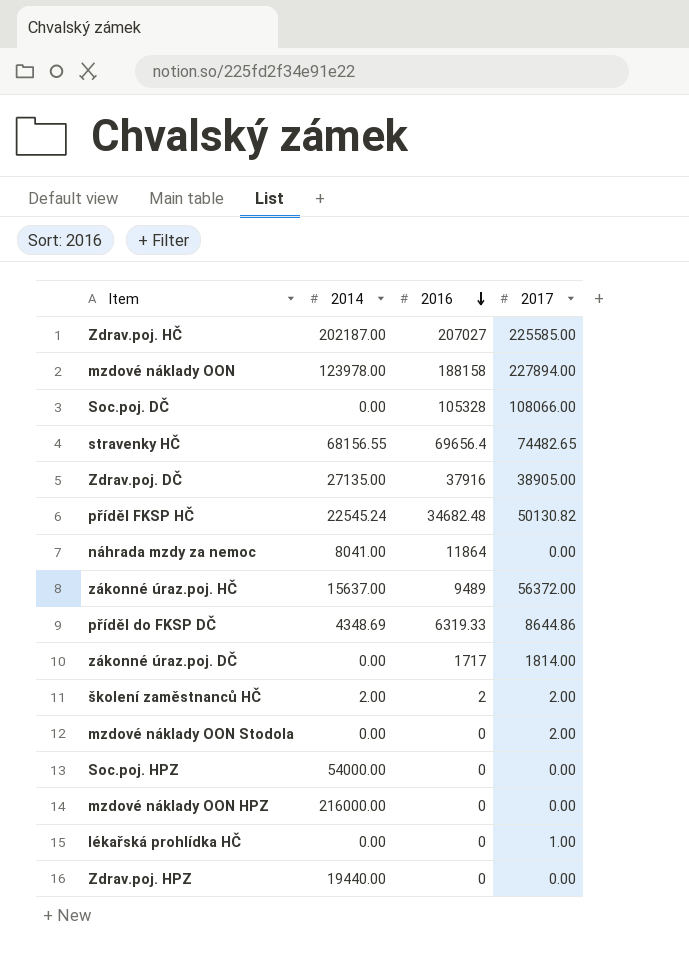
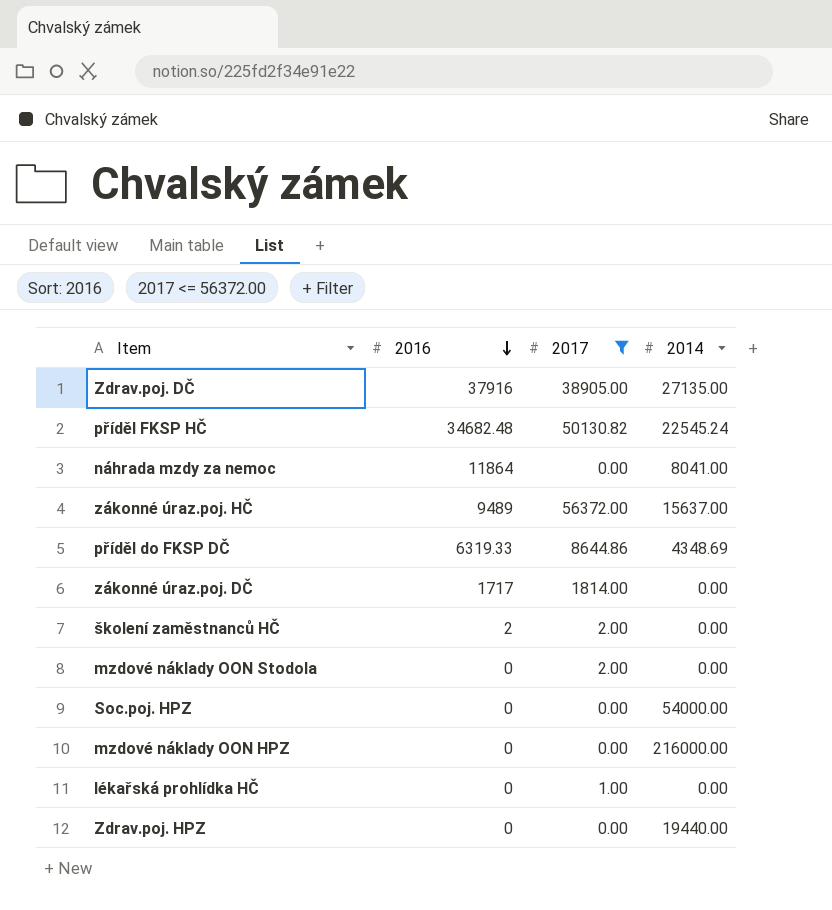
filter: none -> 2017 <= 56372.00
column 2014 | position: 2 -> 4
školení zaměstnanců HČ | 2014: 2.00 -> 0.00

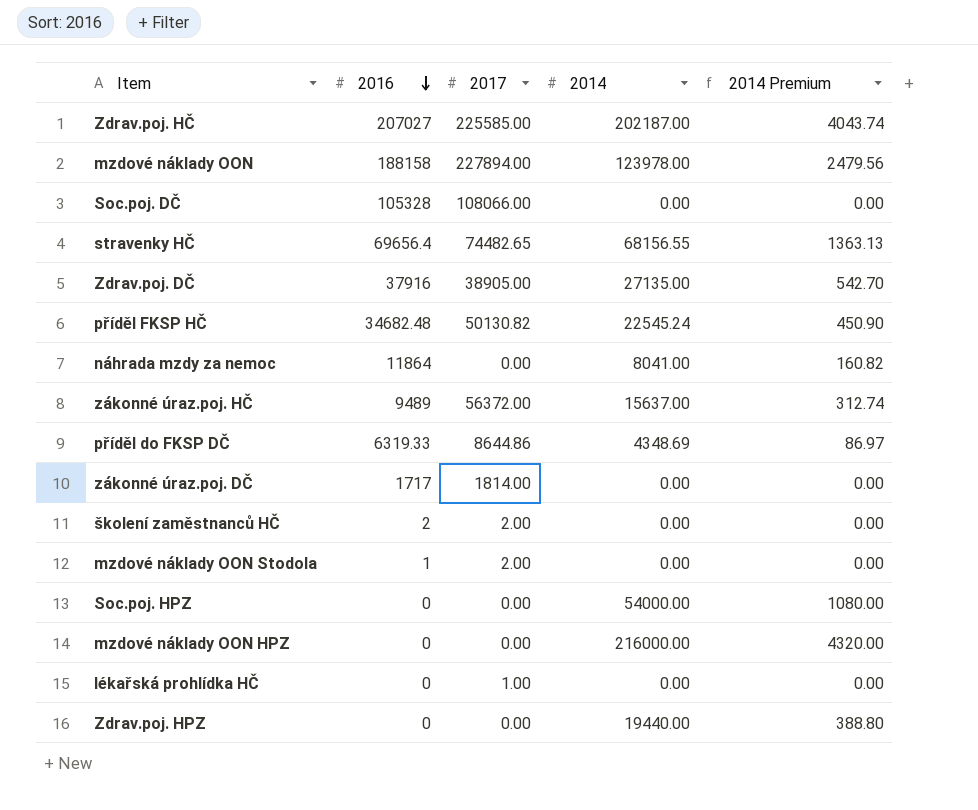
filter: 2017 <= 56372.00 -> none
column 2014 Premium | formula: none -> [2014] * 0.02
mzdové náklady OON Stodola | 2016: 0 -> 1

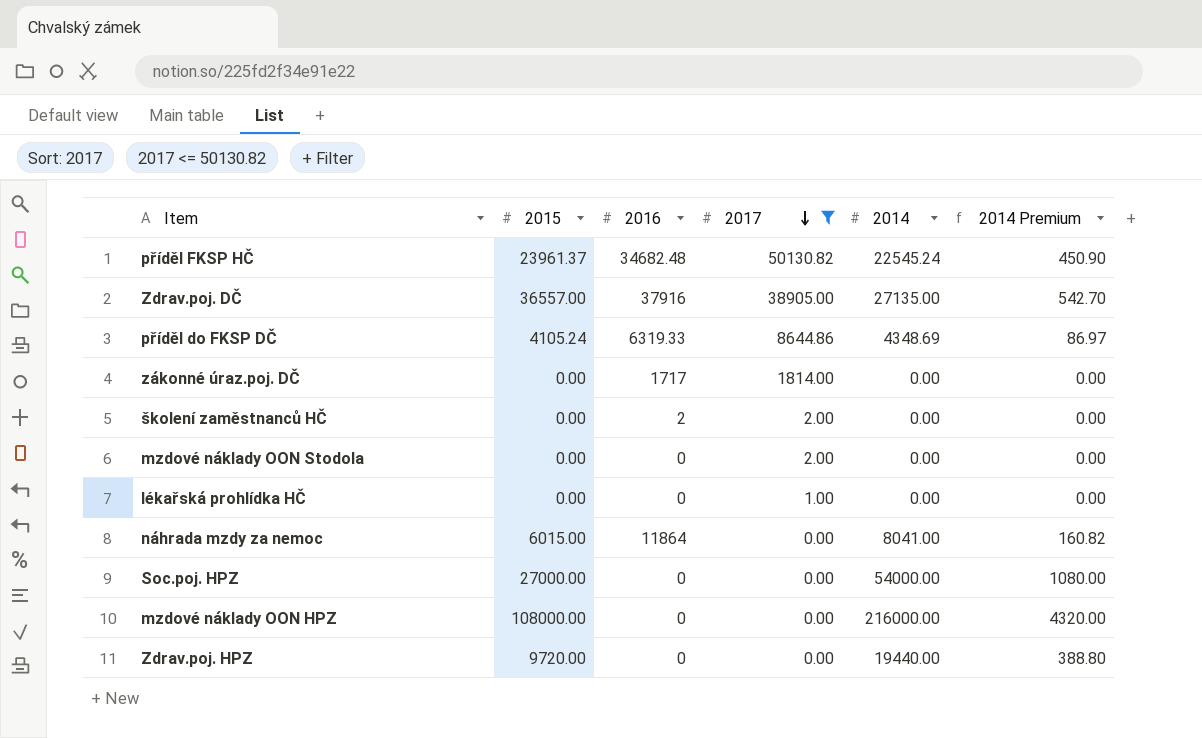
filter: none -> 2017 <= 50130.82
row order: 2016 descending -> 2017 descending
column 2015 | position: none -> 2
mzdové náklady OON Stodola | 2016: 1 -> 0

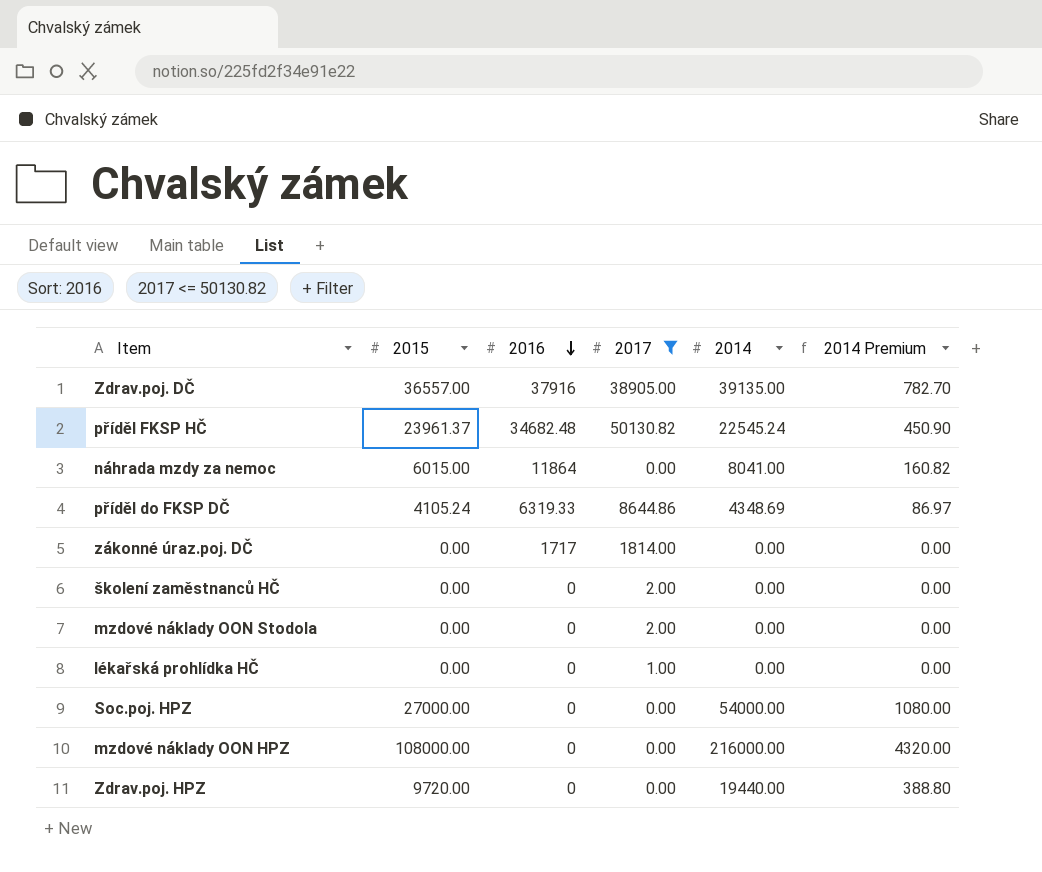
row order: 2017 descending -> 2016 descending
Zdrav.poj. DČ | 2014: 27135.00 -> 39135.00
Zdrav.poj. DČ | 2014 Premium: 542.70 -> 782.70
školení zaměstnanců HČ | 2016: 2 -> 0

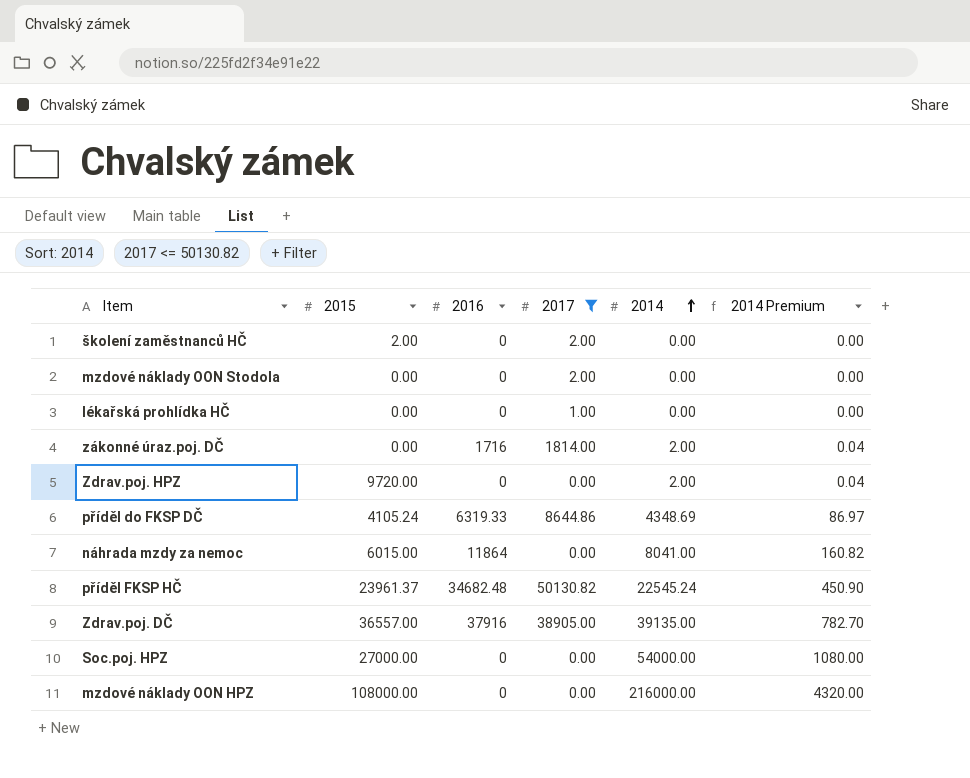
row order: 2016 descending -> 2014 ascending
školení zaměstnanců HČ | 2015: 0.00 -> 2.00
zákonné úraz.poj. DČ | 2016: 1717 -> 1716
zákonné úraz.poj. DČ | 2014: 0.00 -> 2.00
zákonné úraz.poj. DČ | 2014 Premium: 0.00 -> 0.04
Zdrav.poj. HPZ | 2014: 19440.00 -> 2.00
Zdrav.poj. HPZ | 2014 Premium: 388.80 -> 0.04

